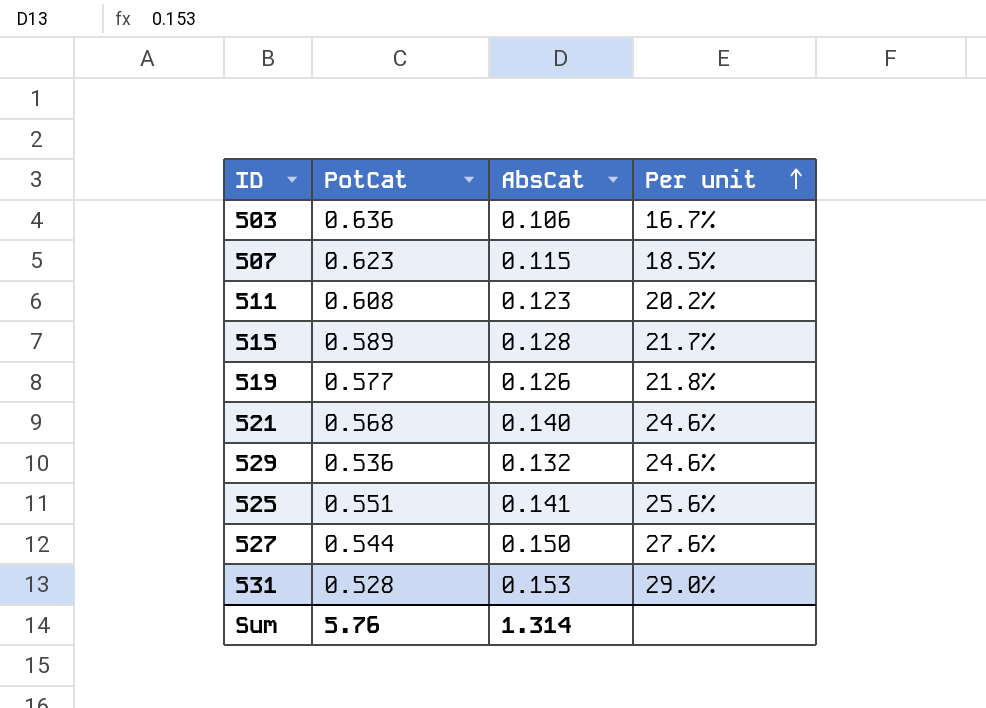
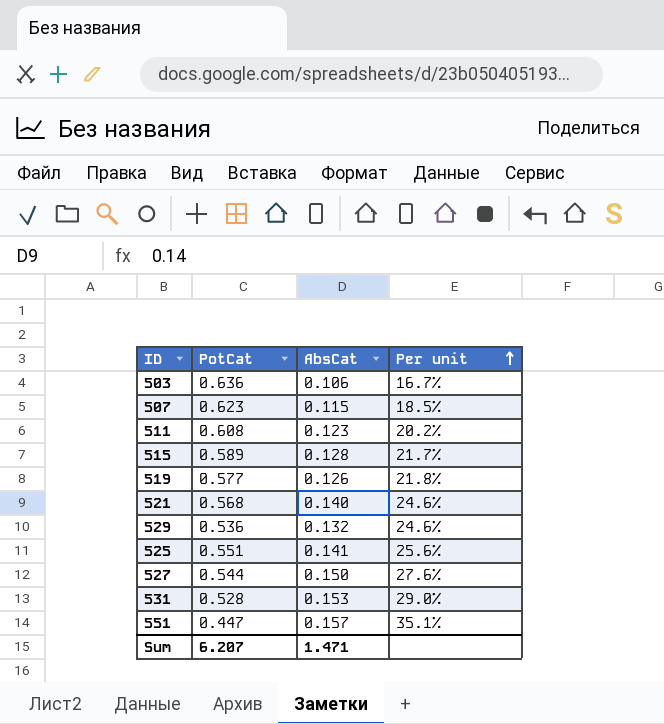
row 551: none -> 0.447 | 0.157 | 35.1%
Sum | PotCat: 5.76 -> 6.207
Sum | AbsCat: 1.314 -> 1.471

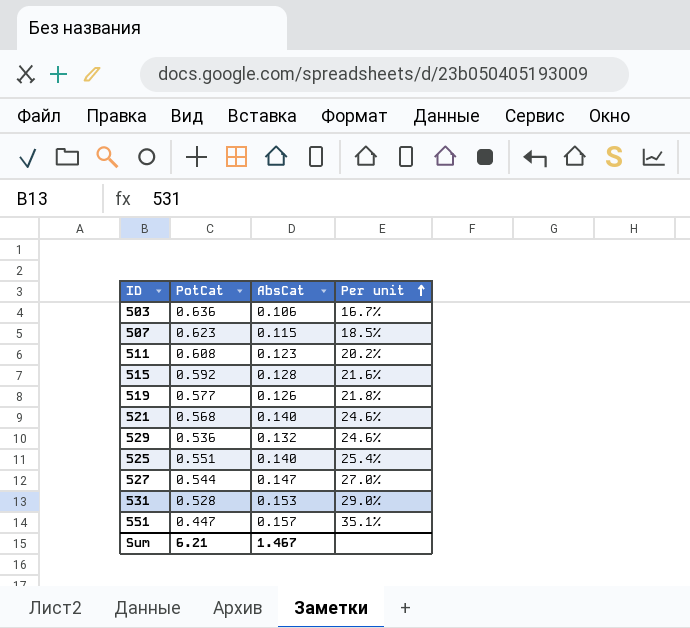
515 | PotCat: 0.589 -> 0.592
515 | Per unit: 21.7% -> 21.6%
525 | AbsCat: 0.141 -> 0.140
525 | Per unit: 25.6% -> 25.4%
527 | AbsCat: 0.150 -> 0.147
527 | Per unit: 27.6% -> 27.0%
Sum | PotCat: 6.207 -> 6.21
Sum | AbsCat: 1.471 -> 1.467

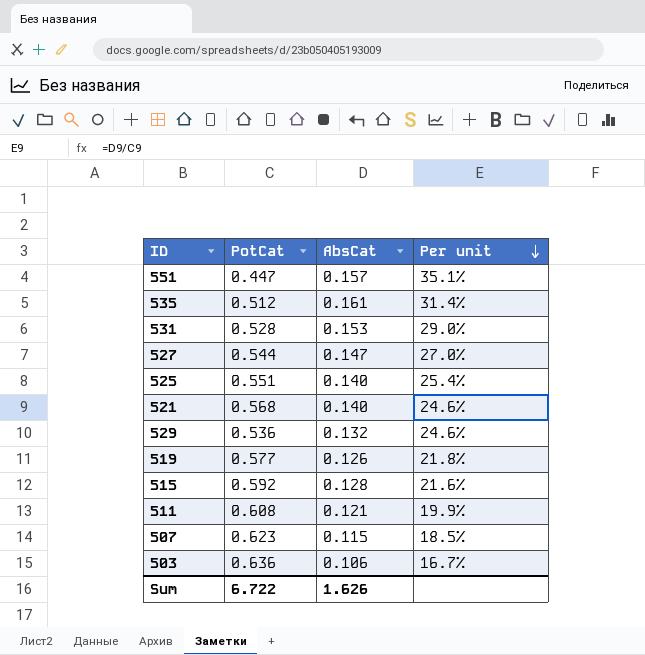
row order: Per unit ascending -> Per unit descending
row 535: none -> 0.512 | 0.161 | 31.4%
511 | AbsCat: 0.123 -> 0.121
511 | Per unit: 20.2% -> 19.9%
Sum | PotCat: 6.21 -> 6.722
Sum | AbsCat: 1.467 -> 1.626

